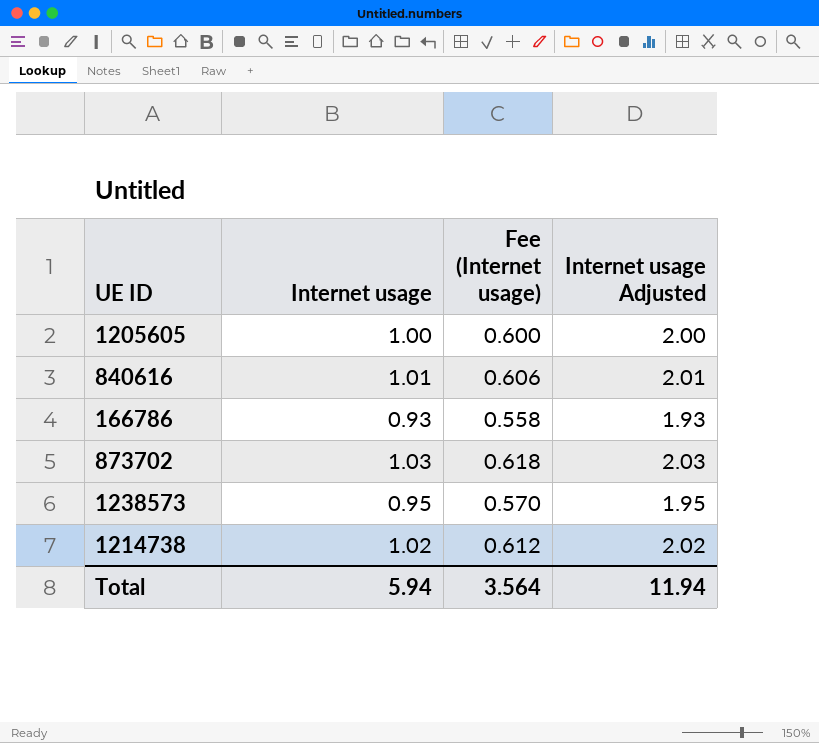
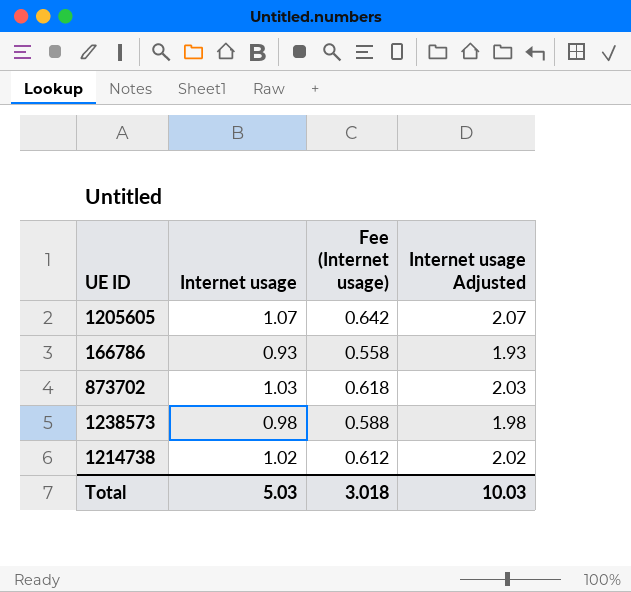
row 840616: 1.01 | 0.606 | 2.01 -> none
1205605 | Internet usage: 1.00 -> 1.07
1205605 | Fee (Internet usage): 0.600 -> 0.642
1205605 | Internet usage Adjusted: 2.00 -> 2.07
1238573 | Internet usage: 0.95 -> 0.98
1238573 | Fee (Internet usage): 0.570 -> 0.588
1238573 | Internet usage Adjusted: 1.95 -> 1.98
Total | Internet usage: 5.94 -> 5.03
Total | Fee (Internet usage): 3.564 -> 3.018
Total | Internet usage Adjusted: 11.94 -> 10.03

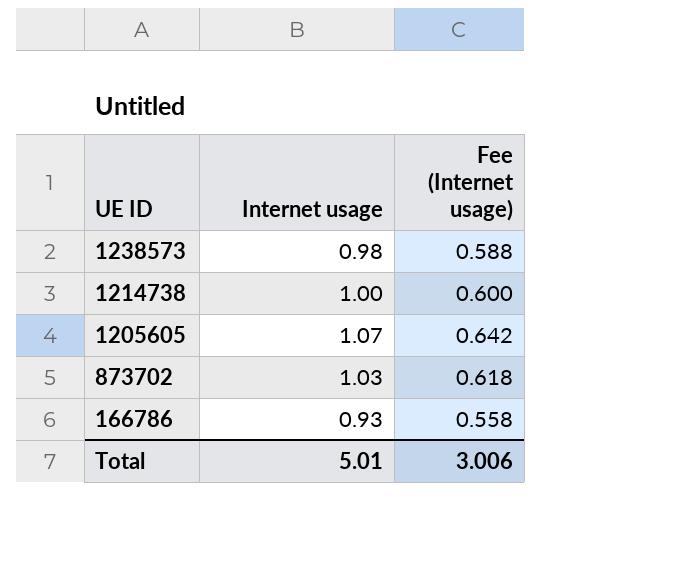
row order: none -> UE ID descending
column Internet usage Adjusted | formula: [Internet usage] + 1 -> none
1214738 | Internet usage: 1.02 -> 1.00
1214738 | Fee (Internet usage): 0.612 -> 0.600
Total | Internet usage: 5.03 -> 5.01
Total | Fee (Internet usage): 3.018 -> 3.006

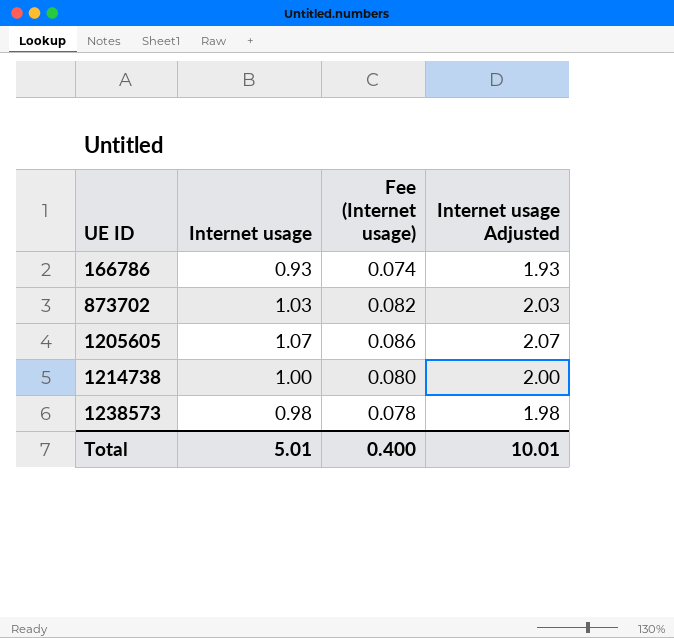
row order: UE ID descending -> UE ID ascending
column Fee (Internet usage) | formula: [Internet usage] * 0.6 -> [Internet usage] * 0.08
column Internet usage Adjusted | formula: none -> [Internet usage] + 1
Total | Fee (Internet usage): 3.006 -> 0.400

